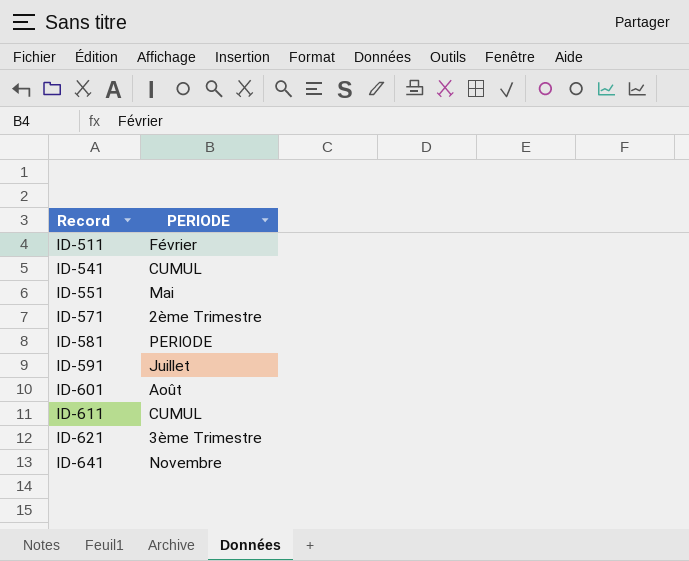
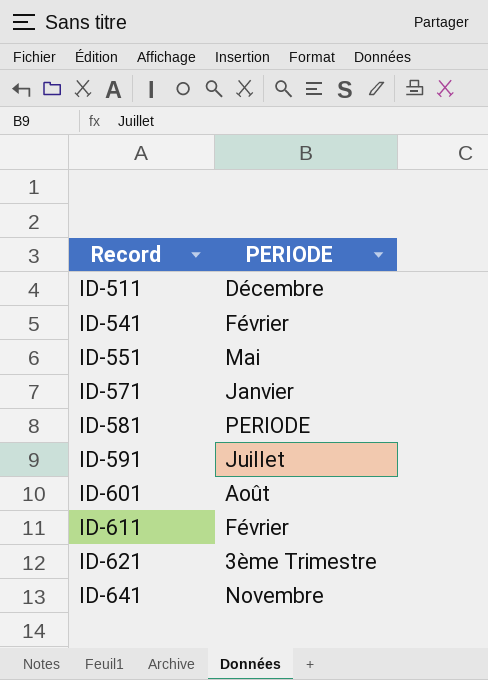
ID-511 | PERIODE: Février -> Décembre
ID-541 | PERIODE: CUMUL -> Février
ID-571 | PERIODE: 2ème Trimestre -> Janvier
ID-611 | PERIODE: CUMUL -> Février

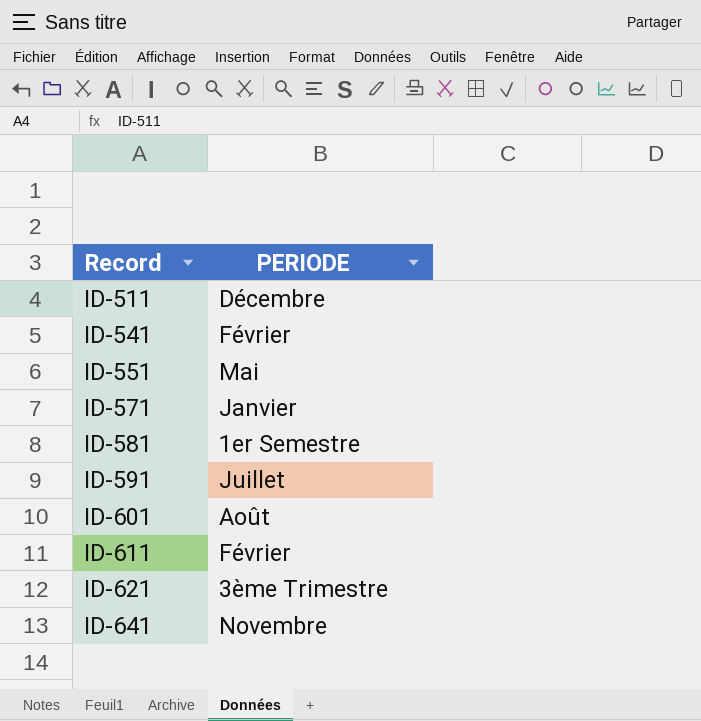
ID-581 | PERIODE: PERIODE -> 1er Semestre

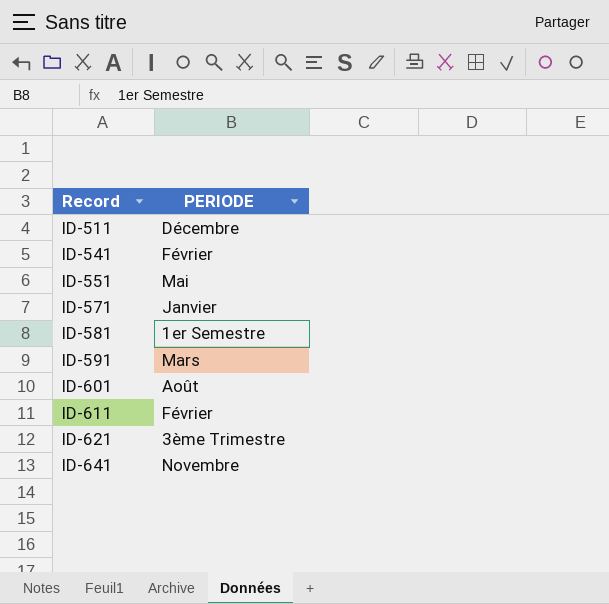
ID-591 | PERIODE: Juillet -> Mars

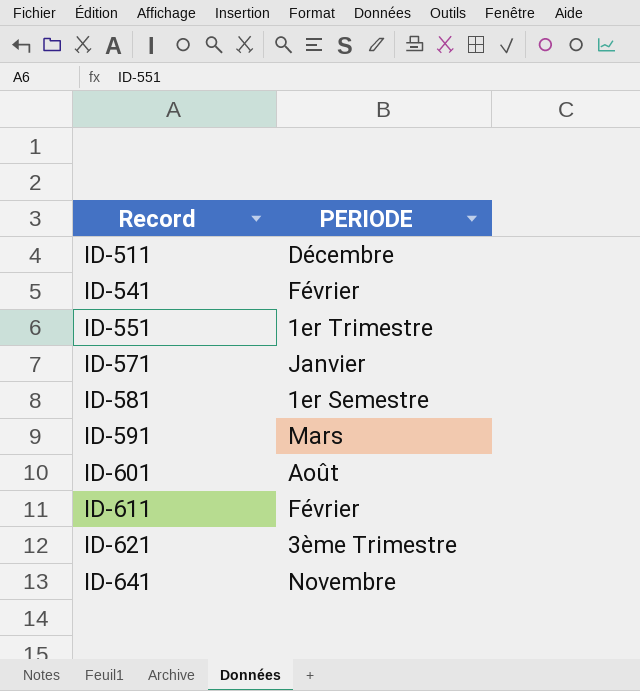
ID-551 | PERIODE: Mai -> 1er Trimestre

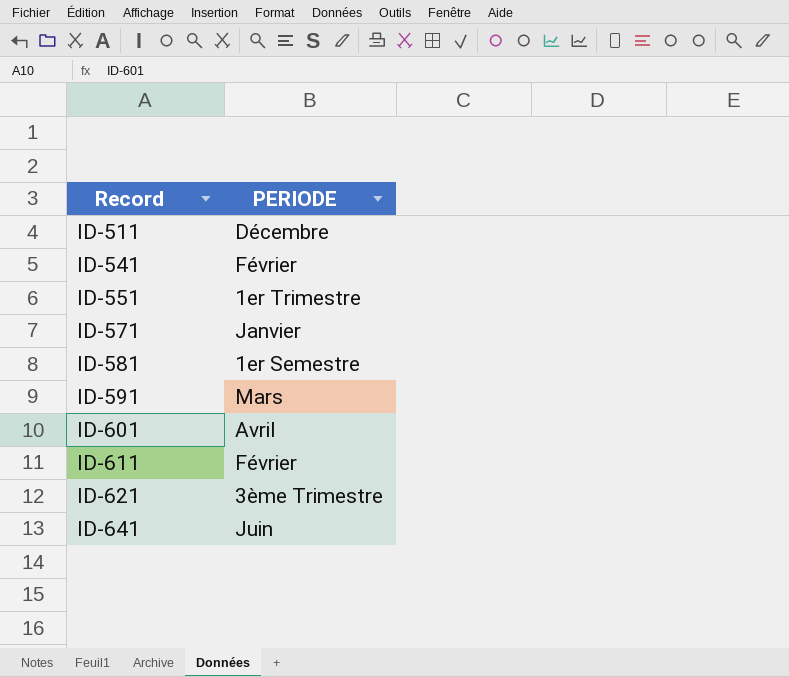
ID-601 | PERIODE: Août -> Avril
ID-641 | PERIODE: Novembre -> Juin

